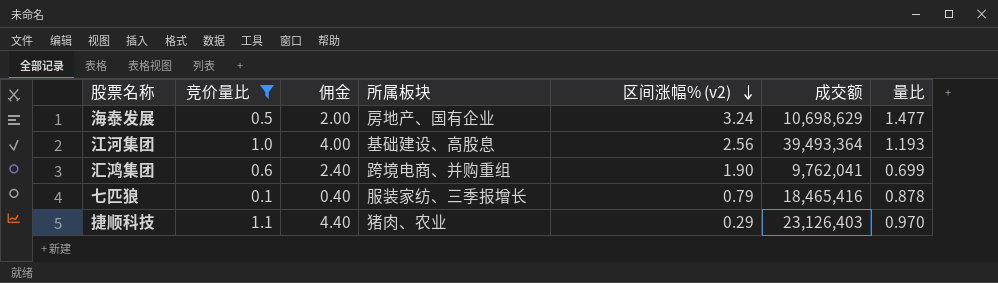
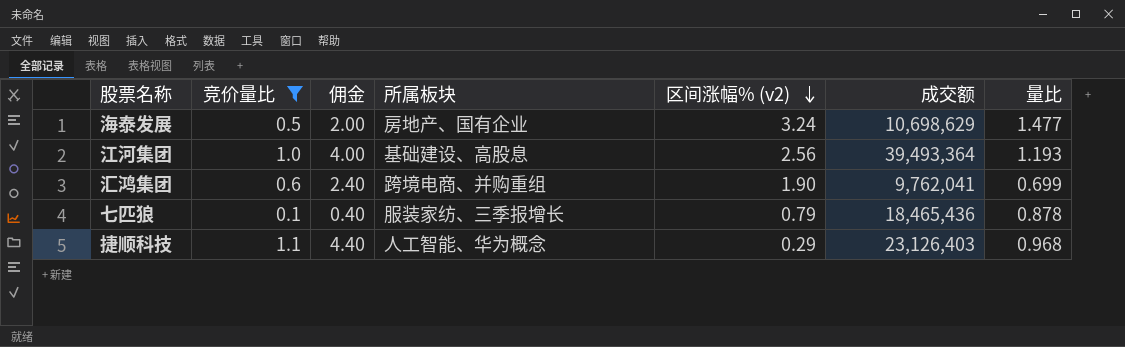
七匹狼 | 成交额: 18,465,416 -> 18,465,436
捷顺科技 | 所属板块: 猪肉、农业 -> 人工智能、华为概念
捷顺科技 | 量比: 0.970 -> 0.968

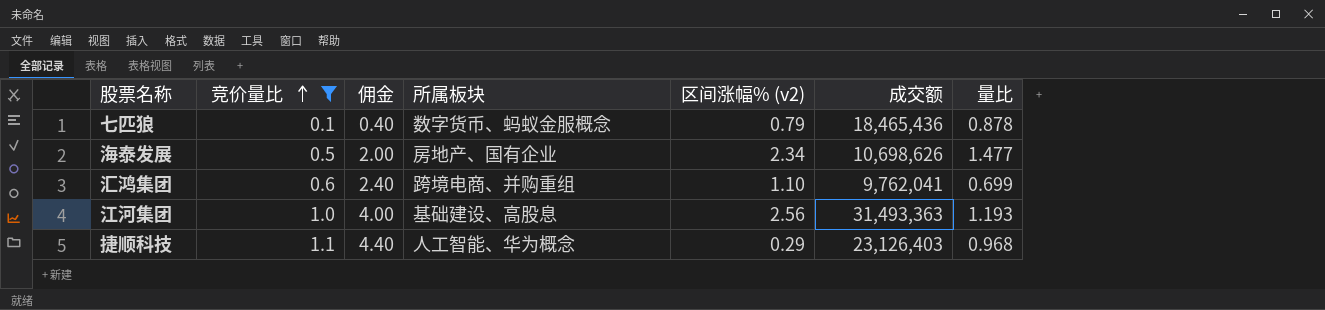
row order: 区间涨幅% (v2) descending -> 竞价量比 ascending
七匹狼 | 所属板块: 服装家纺、三季报增长 -> 数字货币、蚂蚁金服概念
海泰发展 | 区间涨幅% (v2): 3.24 -> 2.34
海泰发展 | 成交额: 10,698,629 -> 10,698,626
汇鸿集团 | 区间涨幅% (v2): 1.90 -> 1.10
江河集团 | 成交额: 39,493,364 -> 31,493,363

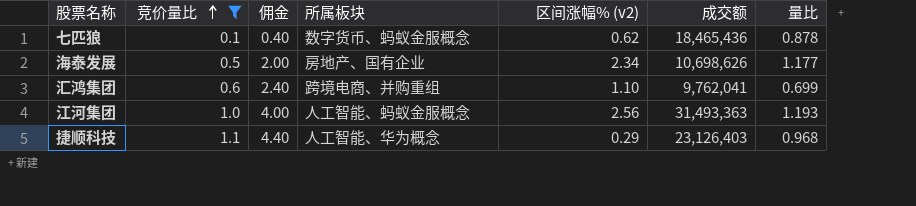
七匹狼 | 区间涨幅% (v2): 0.79 -> 0.62
海泰发展 | 量比: 1.477 -> 1.177
江河集团 | 所属板块: 基础建设、高股息 -> 人工智能、蚂蚁金服概念

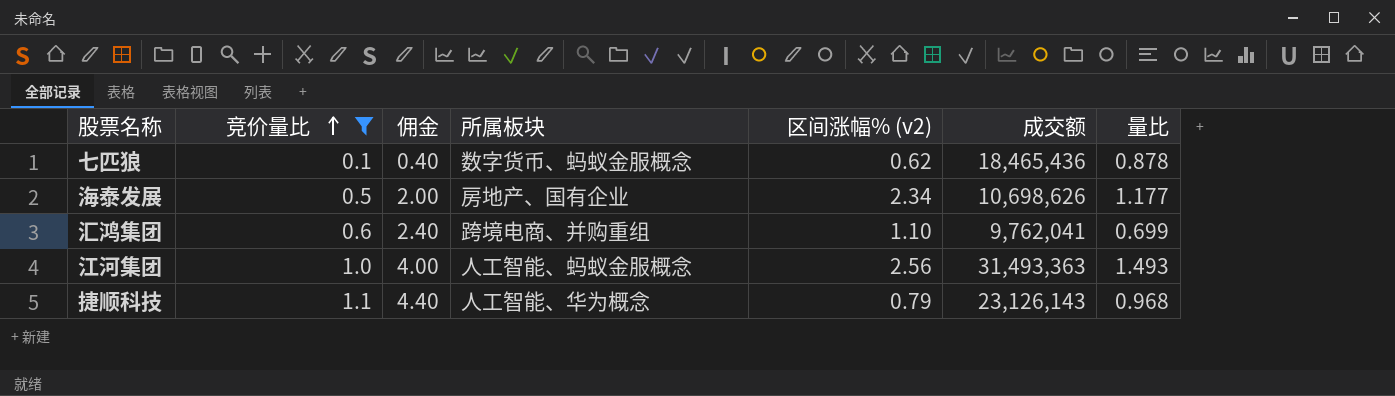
江河集团 | 量比: 1.193 -> 1.493
捷顺科技 | 区间涨幅% (v2): 0.29 -> 0.79
捷顺科技 | 成交额: 23,126,403 -> 23,126,143

